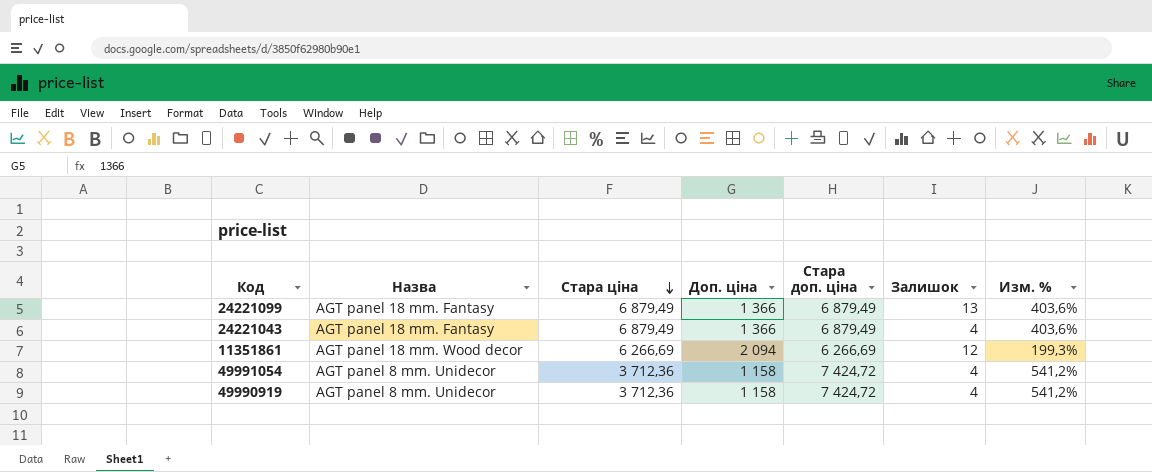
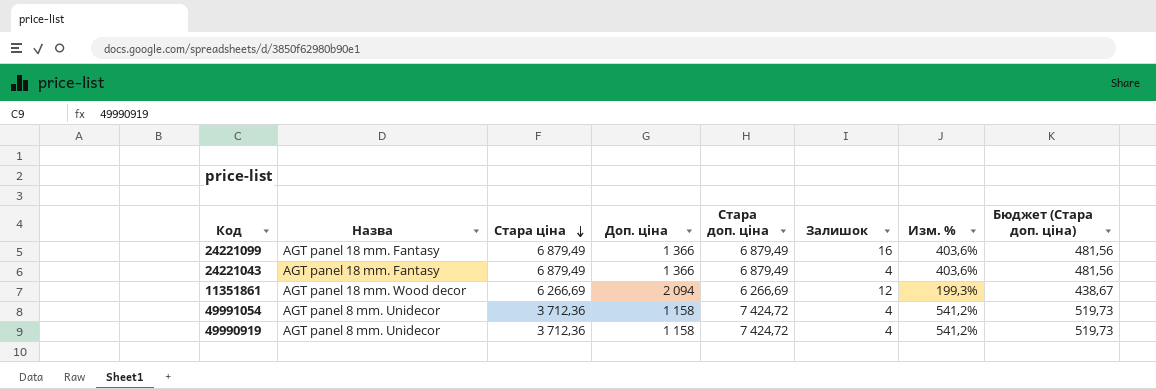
column Бюджет (Стара доп. ціна) | formula: none -> [Стара доп. ціна] * 0,07
24221099 | Залишок: 13 -> 16

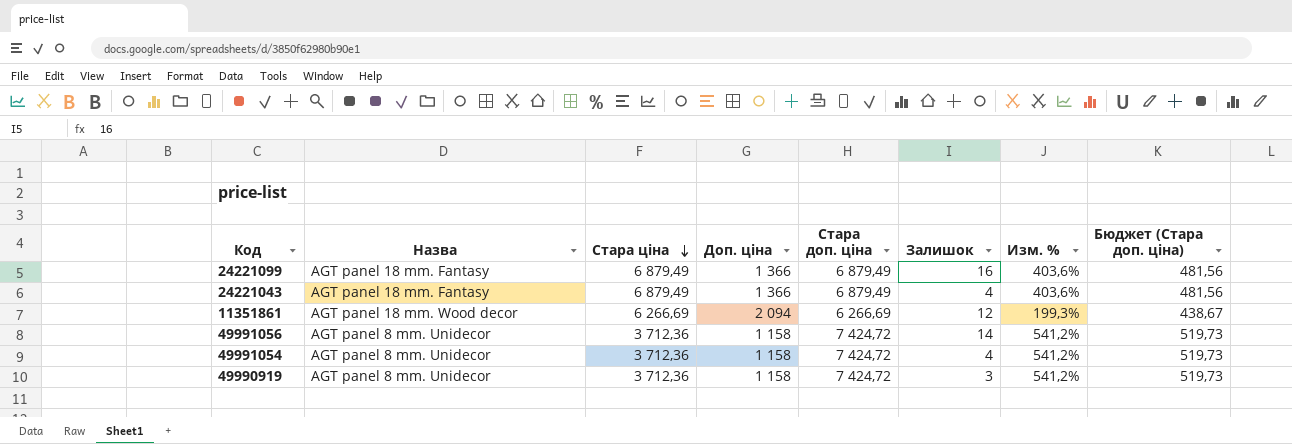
row 49991056: none -> AGT panel 8 mm. Unidecor | 3 712,36 | 1 158 | 7 424,72 | 14 | 541,2% | 519,73
49990919 | Залишок: 4 -> 3

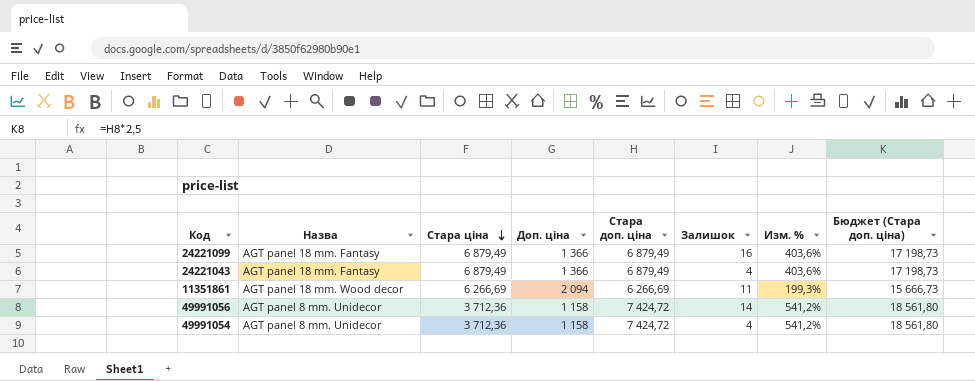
column Бюджет (Стара доп. ціна) | formula: [Стара доп. ціна] * 0,07 -> [Стара доп. ціна] * 2,5
row 49990919: AGT panel 8 mm. Unidecor | 3 712,36 | 1 158 | 7 424,72 | 3 | 541,2% | 519,73 -> none
11351861 | Залишок: 12 -> 11

